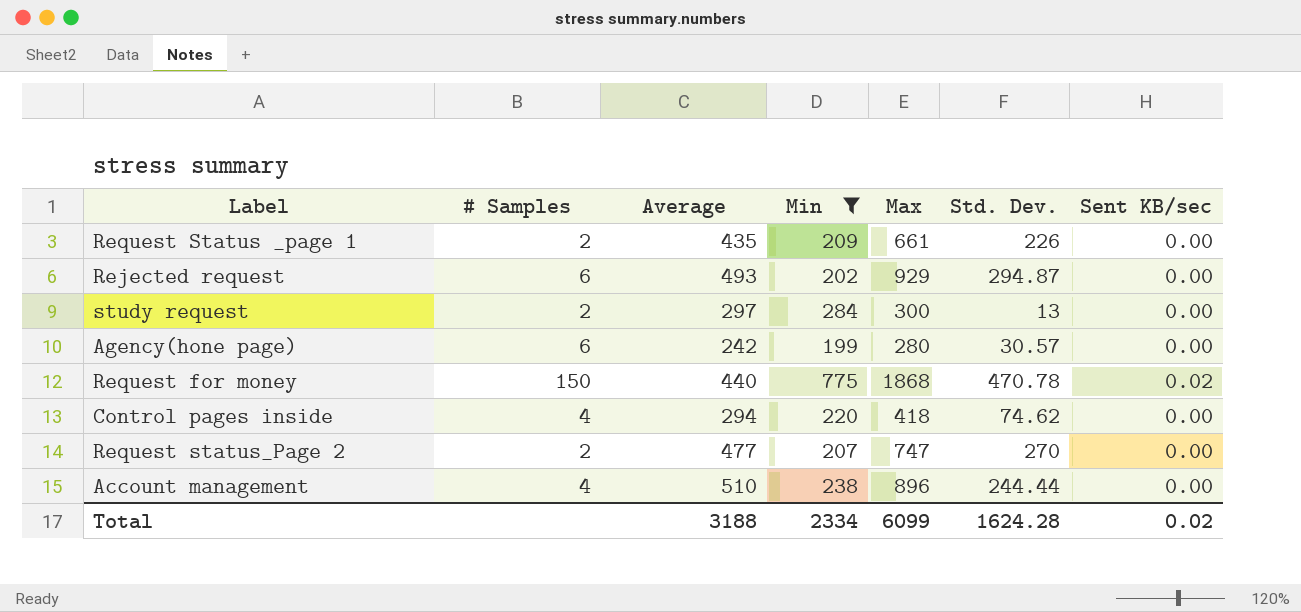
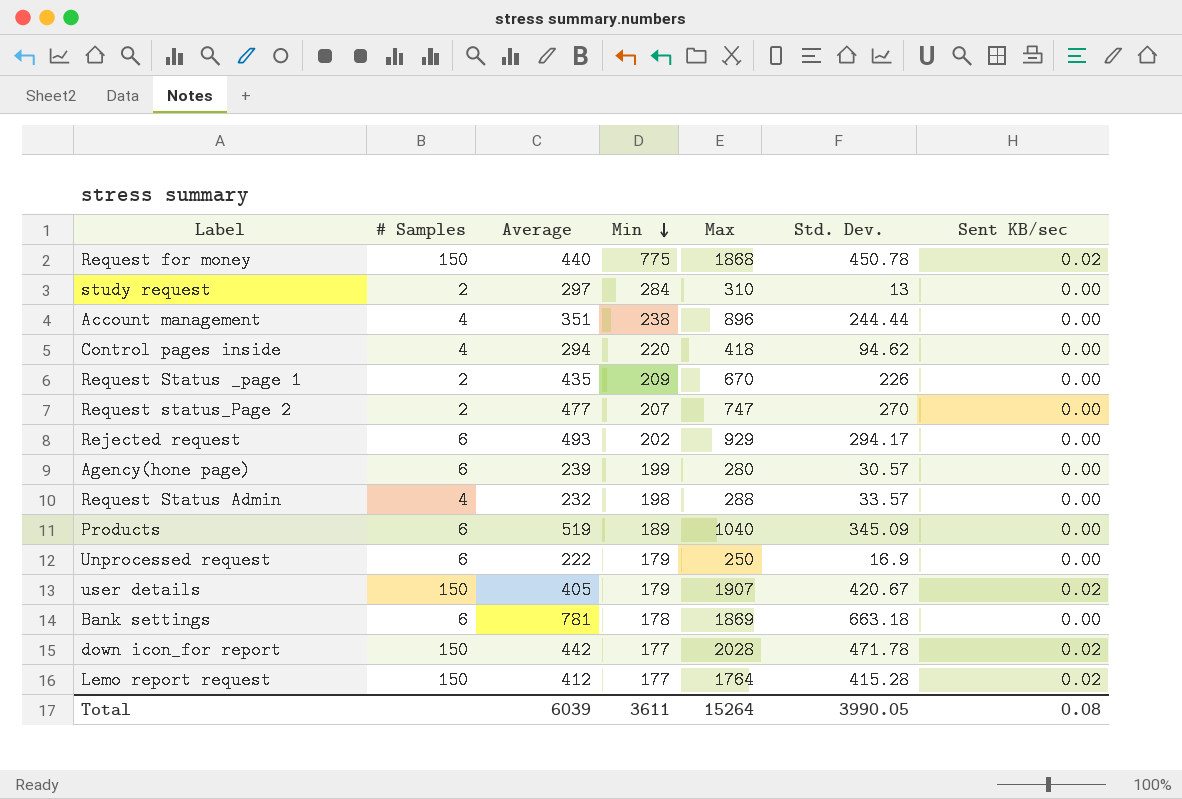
filter: Min >= 199 -> none
row order: none -> Min descending
Request for money | Std. Dev.: 470.78 -> 450.78
study request | Max: 300 -> 310
Account management | Average: 510 -> 351
Control pages inside | Std. Dev.: 74.62 -> 94.62
Request Status _page 1 | Max: 661 -> 670
Rejected request | Std. Dev.: 294.87 -> 294.17
Agency(hone page) | Average: 242 -> 239
Total | Average: 3188 -> 6039
Total | Min: 2334 -> 3611
Total | Max: 6099 -> 15264
Total | Std. Dev.: 1624.28 -> 3990.05
Total | Sent KB/sec: 0.02 -> 0.08

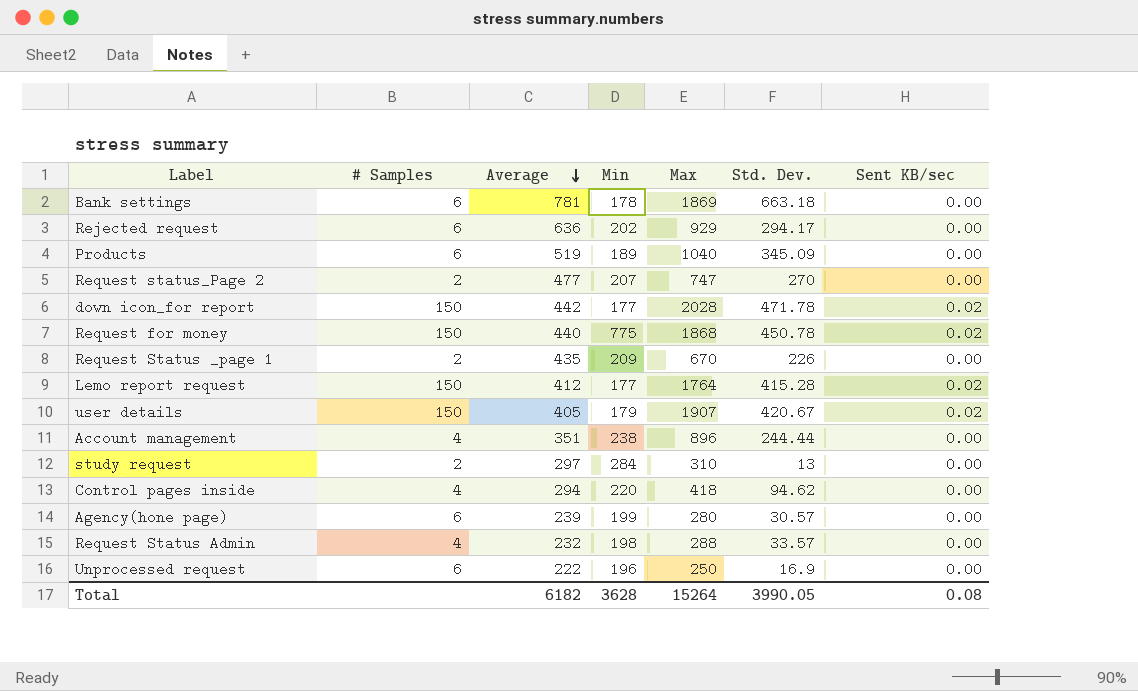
row order: Min descending -> Average descending
Rejected request | Average: 493 -> 636
Unprocessed request | Min: 179 -> 196
Total | Average: 6039 -> 6182
Total | Min: 3611 -> 3628

